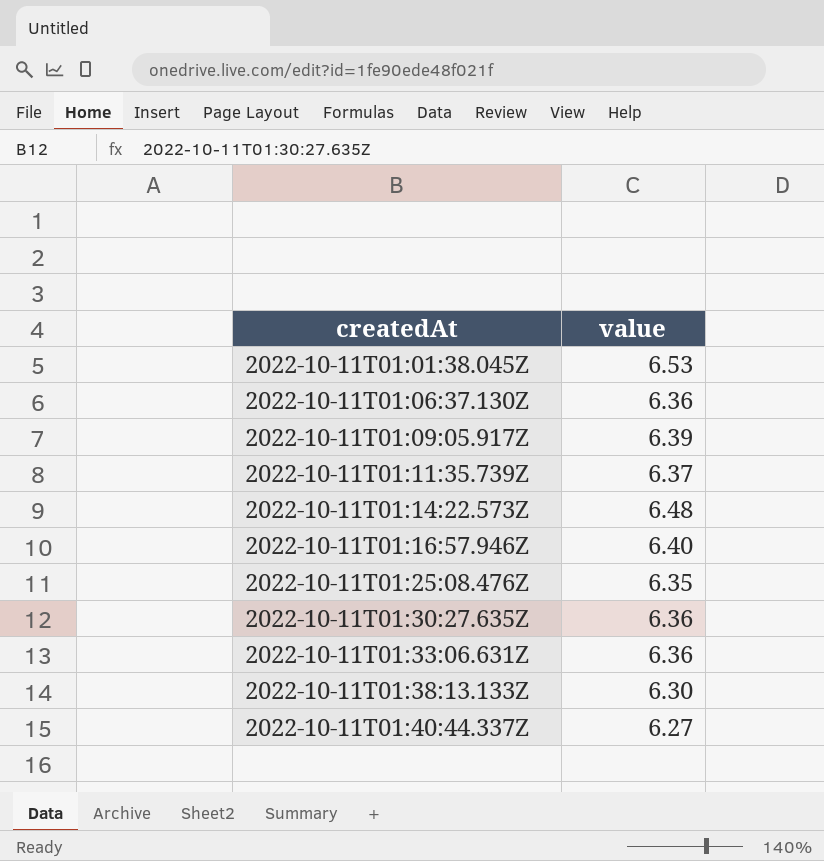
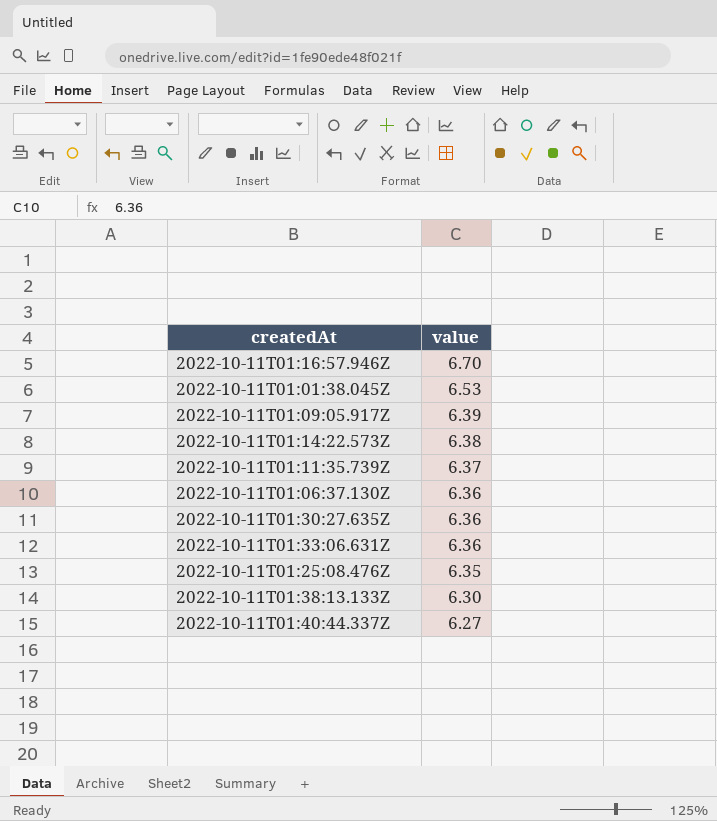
row order: createdAt ascending -> value descending
2022-10-11T01:16:57.946Z | value: 6.40 -> 6.70
2022-10-11T01:14:22.573Z | value: 6.48 -> 6.38

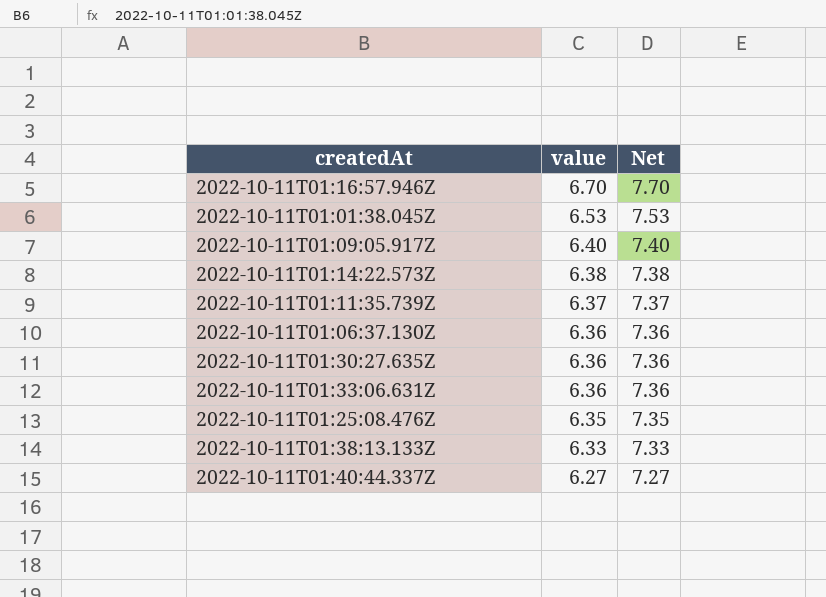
column Net | formula: none -> [value] + 1
2022-10-11T01:09:05.917Z | value: 6.39 -> 6.40
2022-10-11T01:38:13.133Z | value: 6.30 -> 6.33

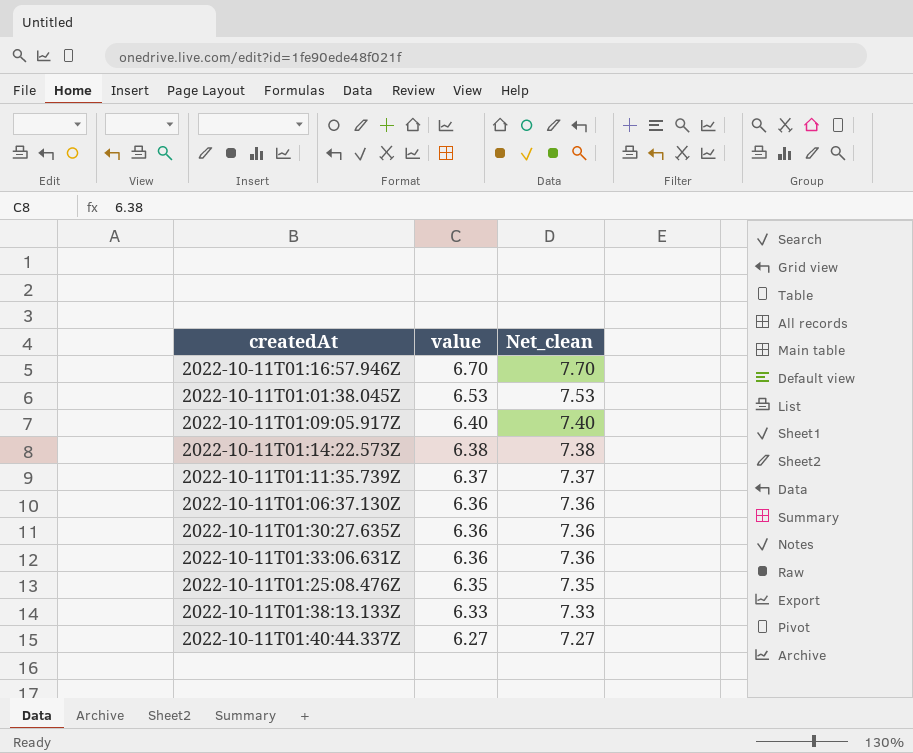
column name: Net -> Net_clean

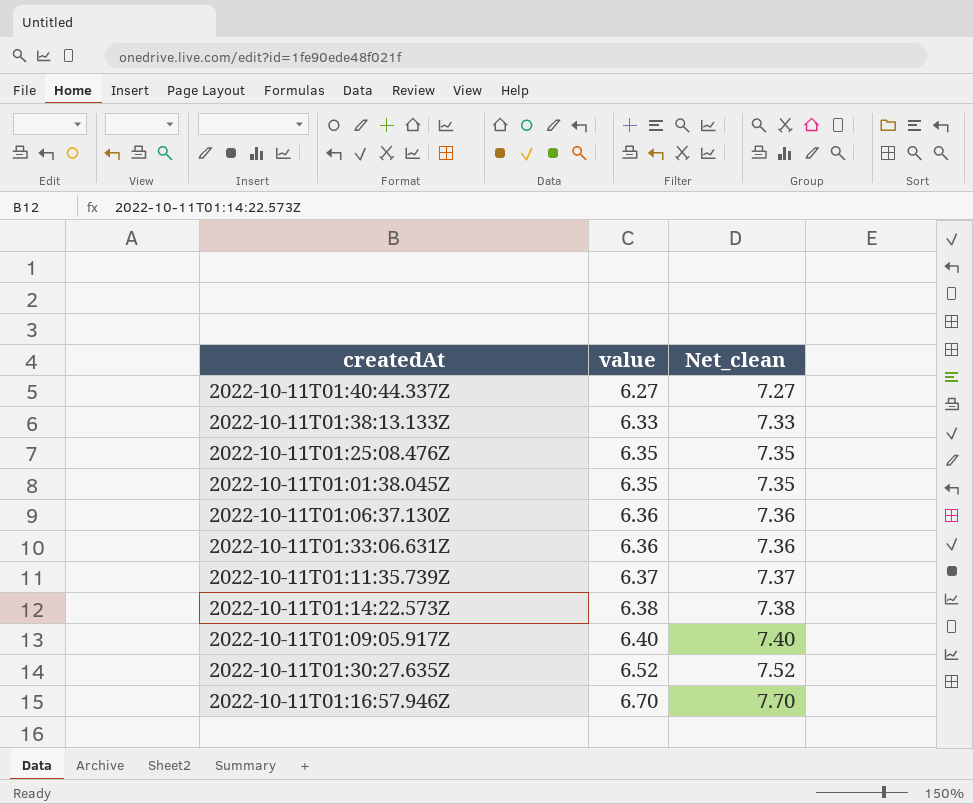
row order: value descending -> value ascending
2022-10-11T01:01:38.045Z | value: 6.53 -> 6.35
2022-10-11T01:01:38.045Z | Net_clean: 7.53 -> 7.35
2022-10-11T01:30:27.635Z | value: 6.36 -> 6.52
2022-10-11T01:30:27.635Z | Net_clean: 7.36 -> 7.52

